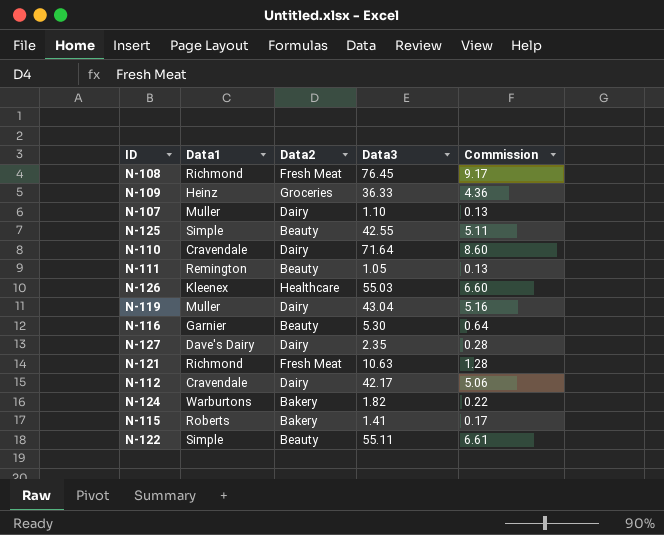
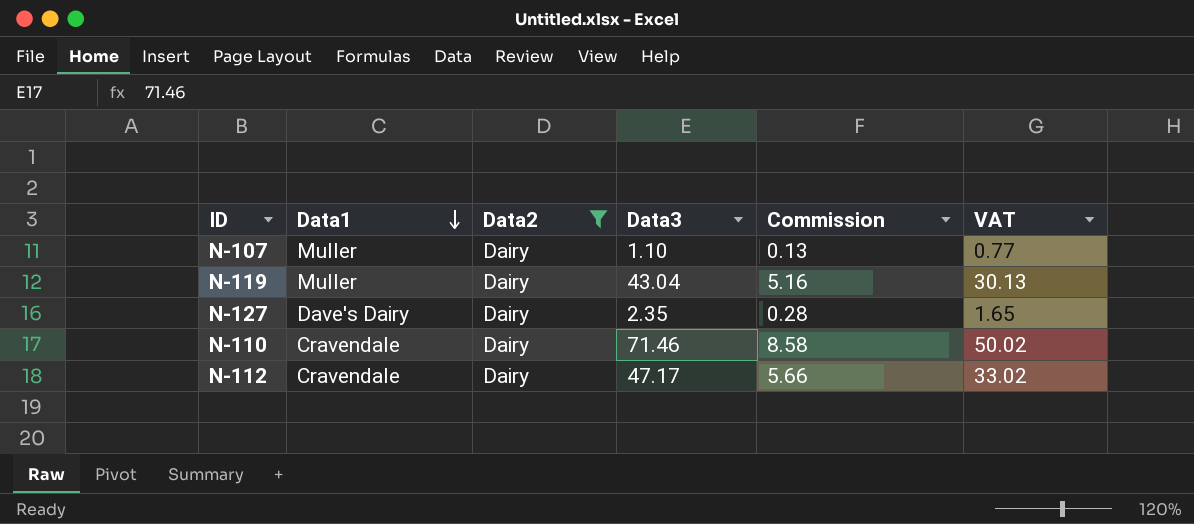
filter: none -> Data2 = Dairy
row order: none -> Data1 descending
column VAT | formula: none -> [Data3] * 0.7
N-110 | Data3: 71.64 -> 71.46
N-110 | Commission: 8.60 -> 8.58
N-112 | Data3: 42.17 -> 47.17
N-112 | Commission: 5.06 -> 5.66

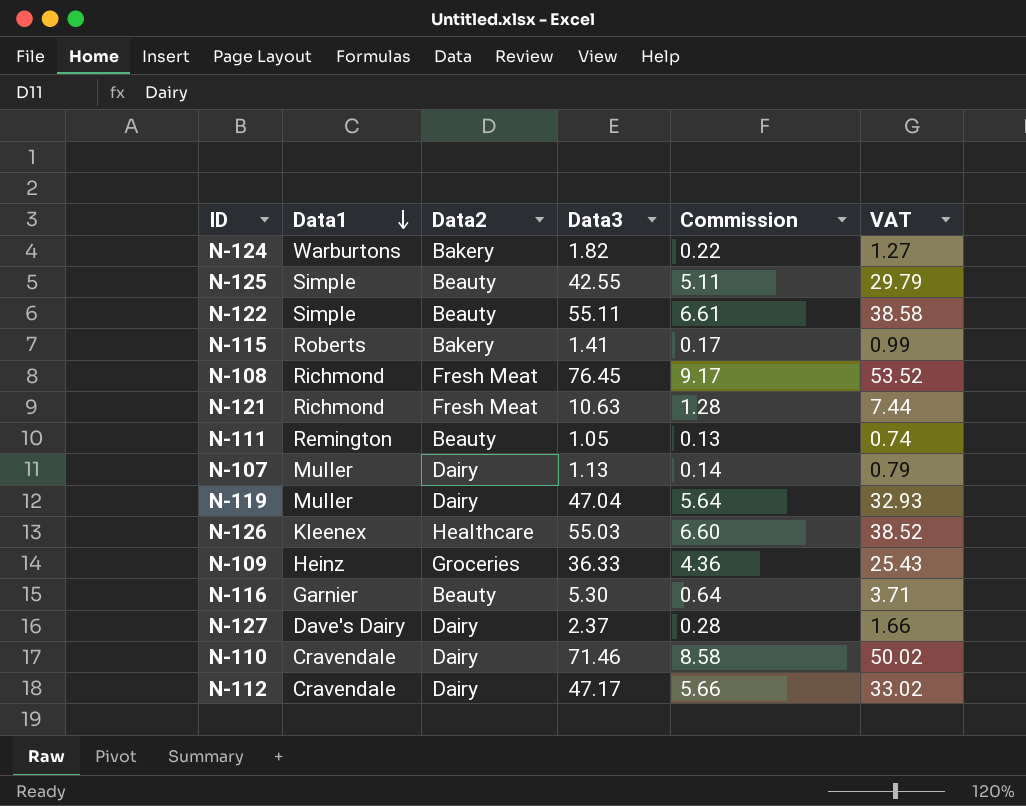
filter: Data2 = Dairy -> none
N-107 | Data3: 1.10 -> 1.13
N-107 | Commission: 0.13 -> 0.14
N-107 | VAT: 0.77 -> 0.79
N-119 | Data3: 43.04 -> 47.04
N-119 | Commission: 5.16 -> 5.64
N-119 | VAT: 30.13 -> 32.93
N-127 | Data3: 2.35 -> 2.37
N-127 | VAT: 1.65 -> 1.66

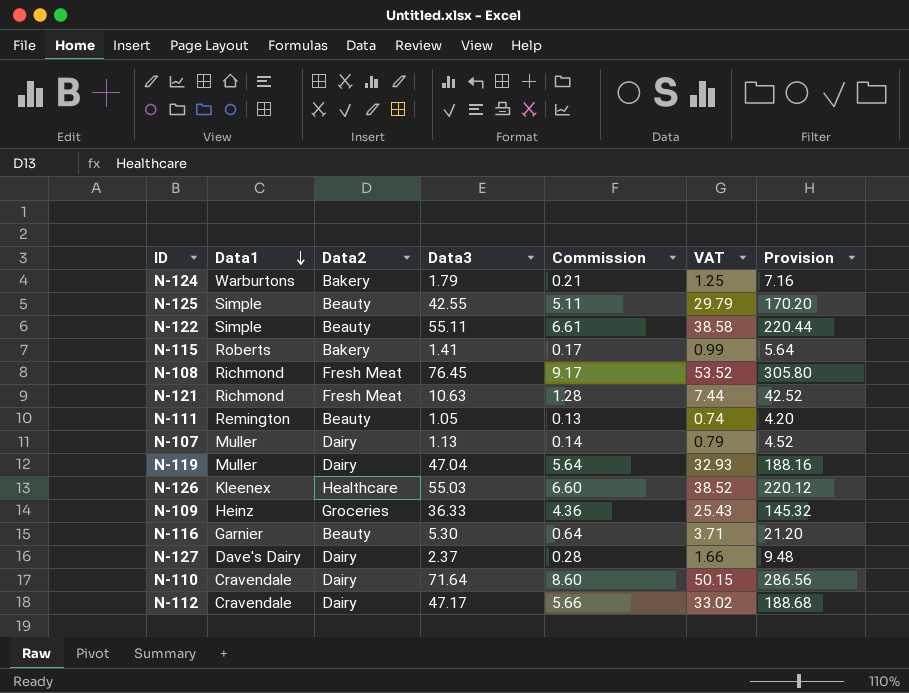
column Provision | formula: none -> [Data3] * 4
N-124 | Data3: 1.82 -> 1.79
N-124 | Commission: 0.22 -> 0.21
N-124 | VAT: 1.27 -> 1.25
N-110 | Data3: 71.46 -> 71.64
N-110 | Commission: 8.58 -> 8.60
N-110 | VAT: 50.02 -> 50.15

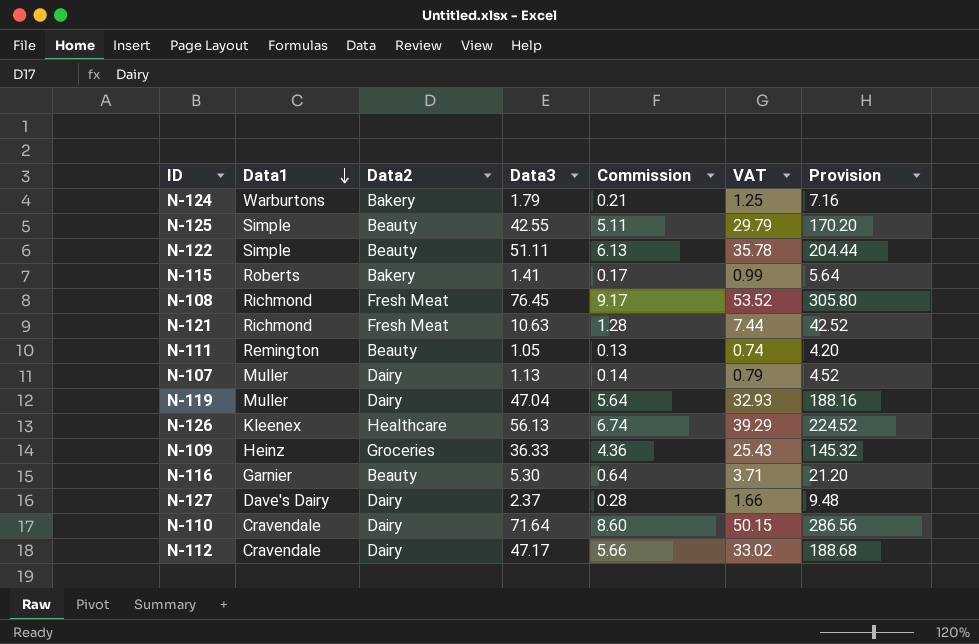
N-122 | Data3: 55.11 -> 51.11
N-122 | Commission: 6.61 -> 6.13
N-122 | VAT: 38.58 -> 35.78
N-122 | Provision: 220.44 -> 204.44
N-126 | Data3: 55.03 -> 56.13
N-126 | Commission: 6.60 -> 6.74
N-126 | VAT: 38.52 -> 39.29
N-126 | Provision: 220.12 -> 224.52

